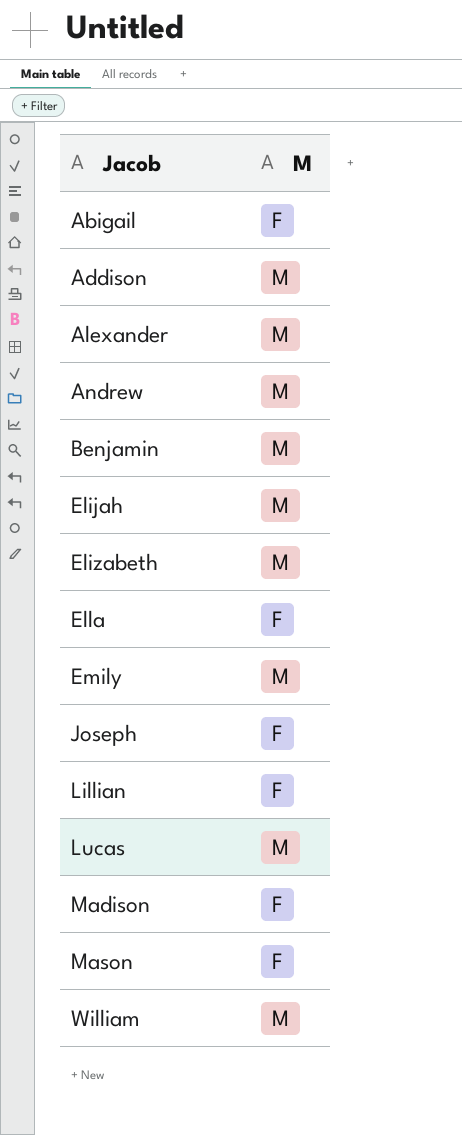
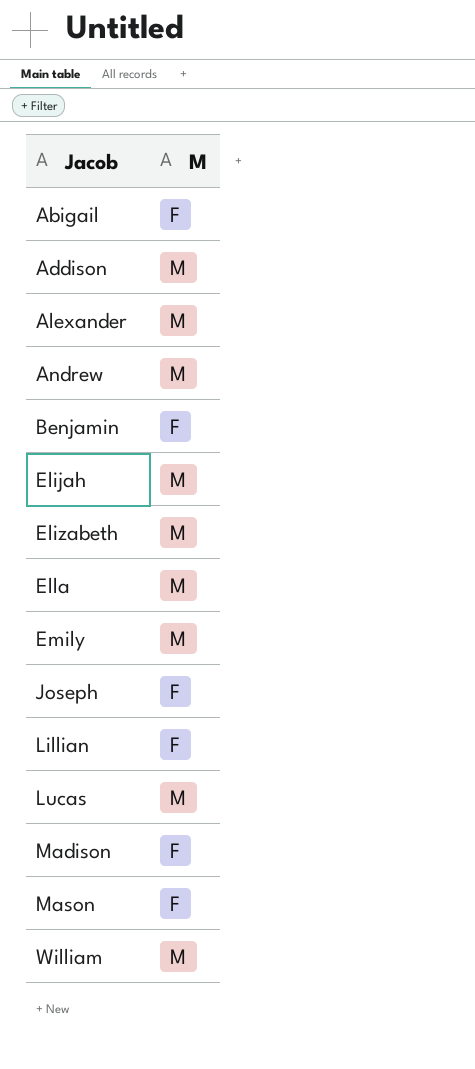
Benjamin | M: M -> F
Ella | M: F -> M

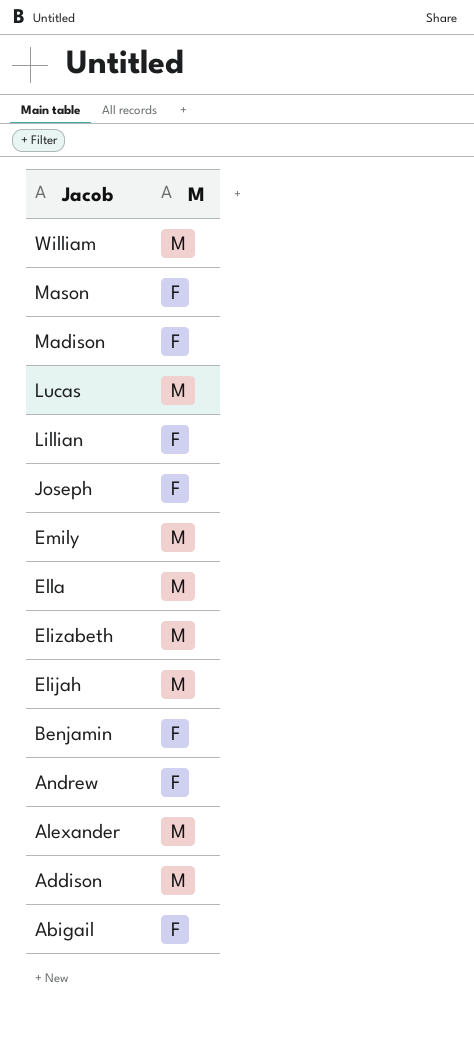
row order: Jacob ascending -> Jacob descending
Andrew | M: M -> F

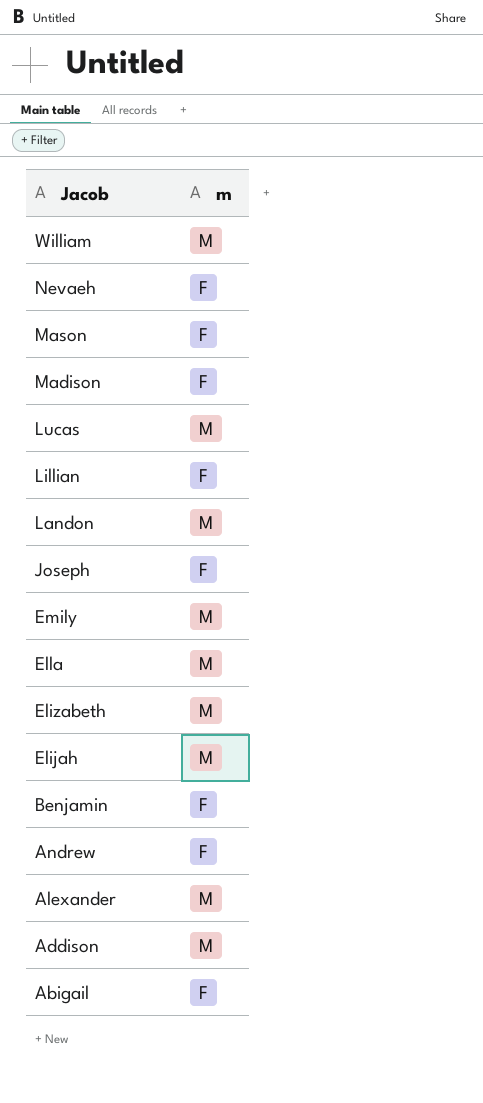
column name: M -> m
row Nevaeh: none -> F
row Landon: none -> M

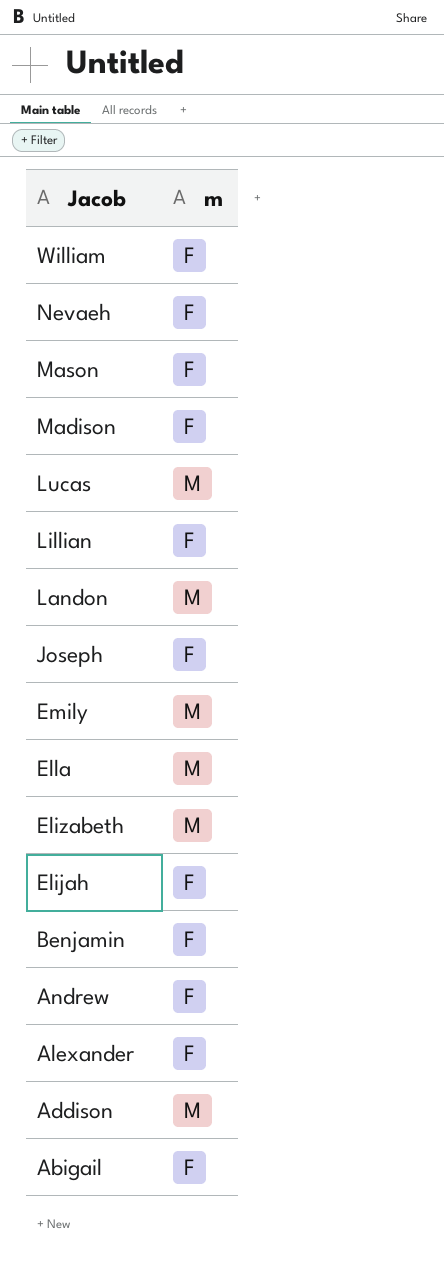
William | m: M -> F
Elijah | m: M -> F
Alexander | m: M -> F

